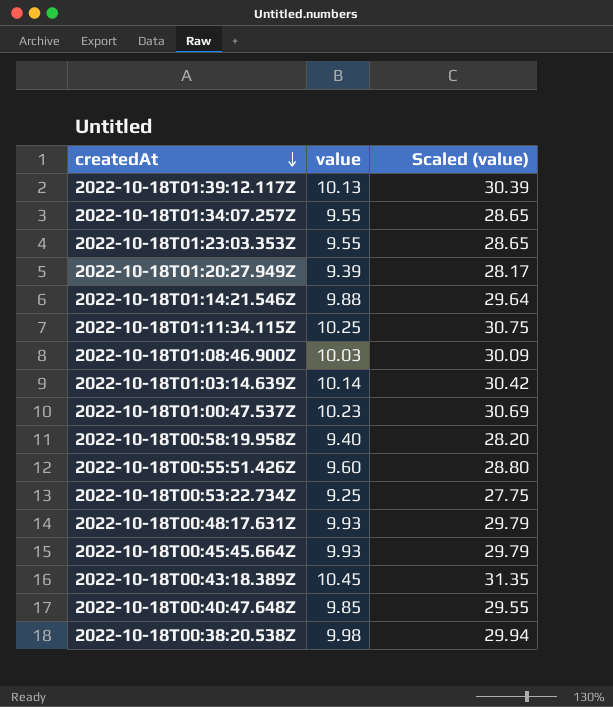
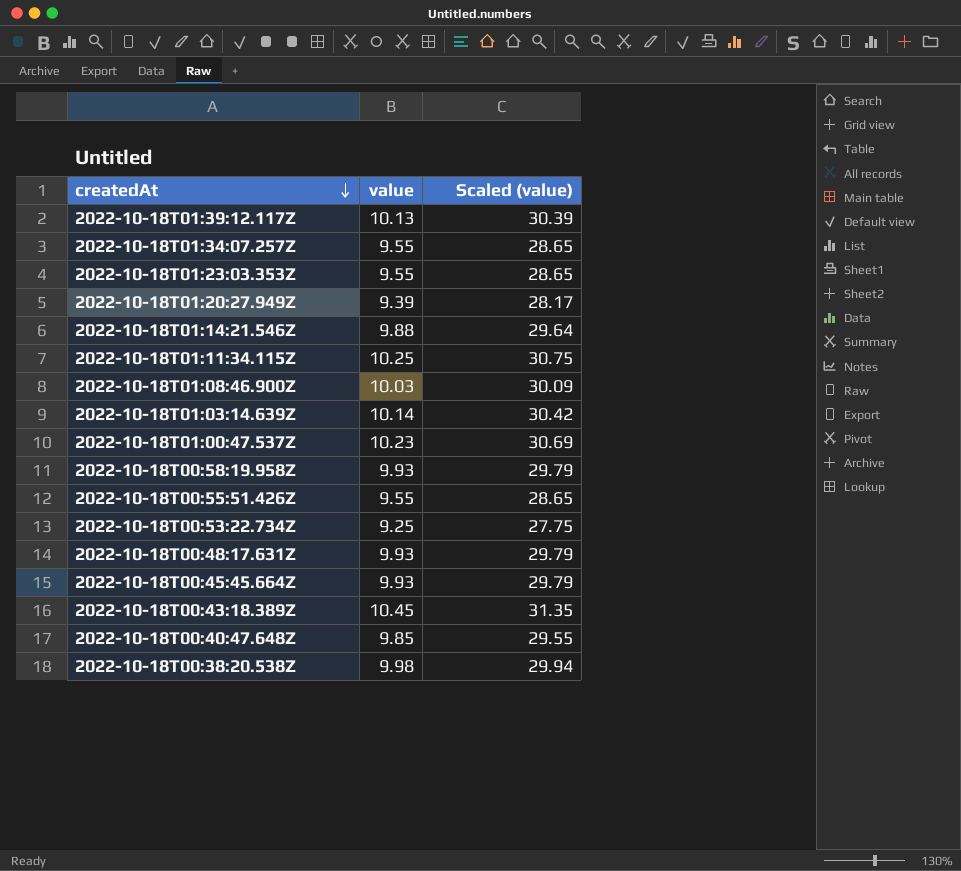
2022-10-18T00:58:19.958Z | value: 9.40 -> 9.93
2022-10-18T00:58:19.958Z | Scaled (value): 28.20 -> 29.79
2022-10-18T00:55:51.426Z | value: 9.60 -> 9.55
2022-10-18T00:55:51.426Z | Scaled (value): 28.80 -> 28.65

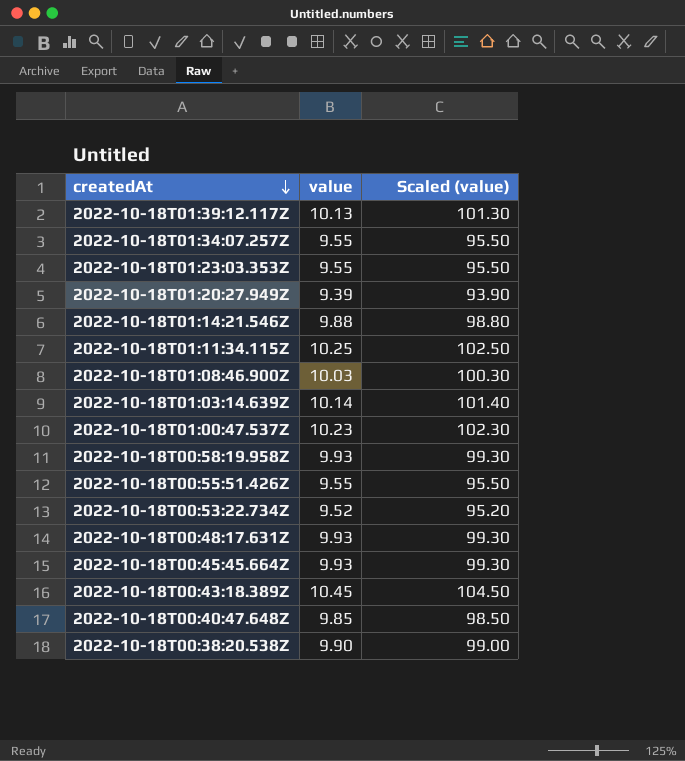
column Scaled (value) | formula: [value] * 3 -> [value] * 10
2022-10-18T00:53:22.734Z | value: 9.25 -> 9.52
2022-10-18T00:38:20.538Z | value: 9.98 -> 9.90

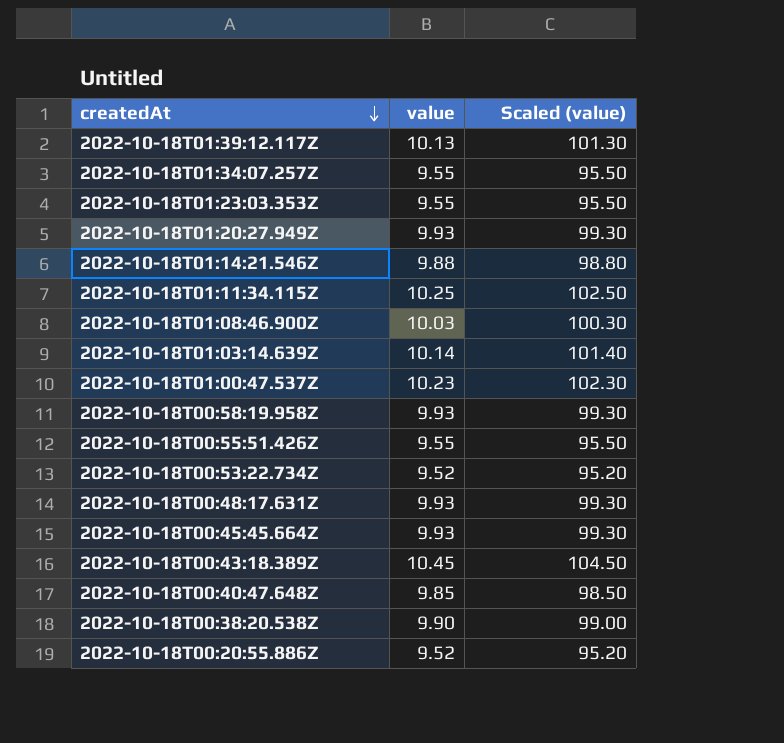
2022-10-18T01:20:27.949Z | value: 9.39 -> 9.93
2022-10-18T01:20:27.949Z | Scaled (value): 93.90 -> 99.30
row 2022-10-18T00:20:55.886Z: none -> 9.52 | 95.20

